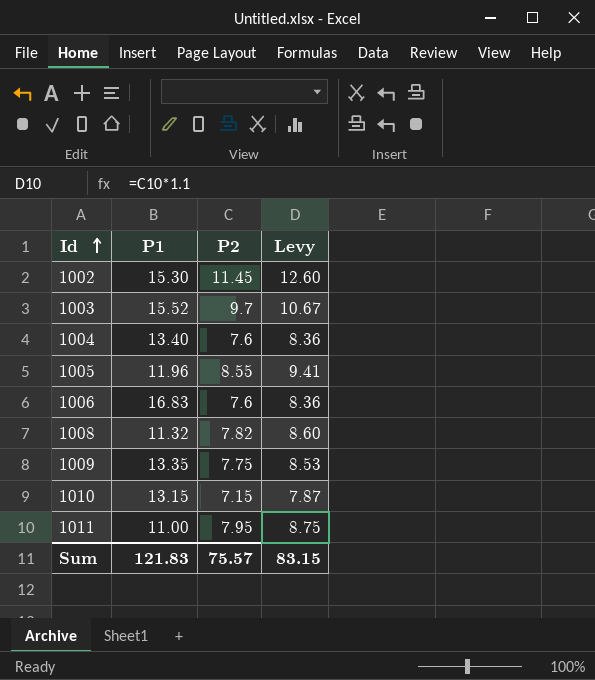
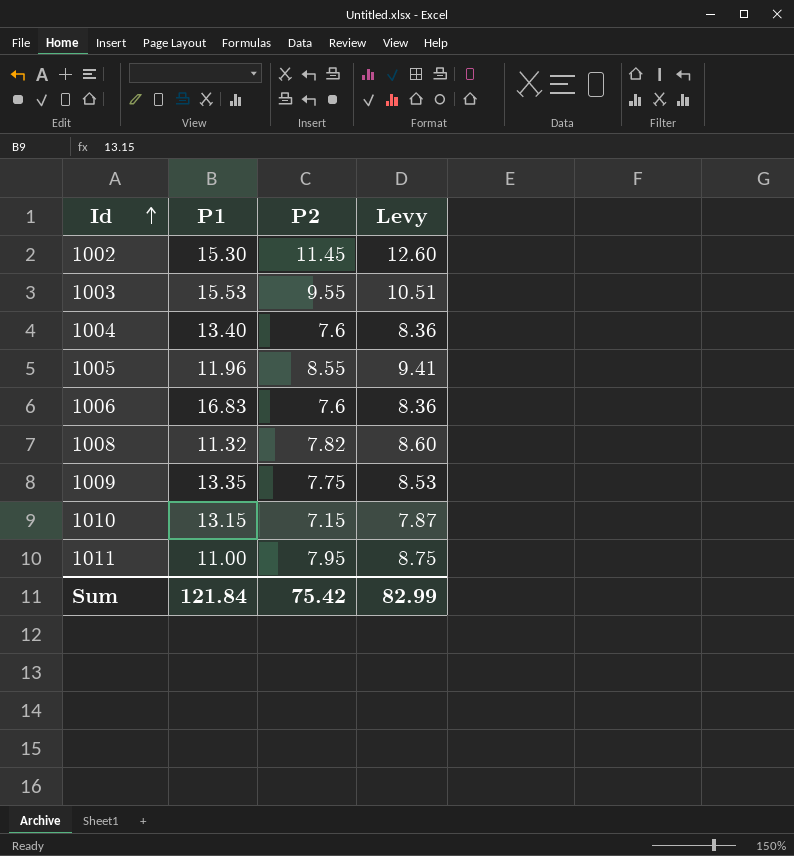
1003 | P1: 15.52 -> 15.53
1003 | P2: 9.7 -> 9.55
1003 | Levy: 10.67 -> 10.51
Sum | P1: 121.83 -> 121.84
Sum | P2: 75.57 -> 75.42
Sum | Levy: 83.15 -> 82.99

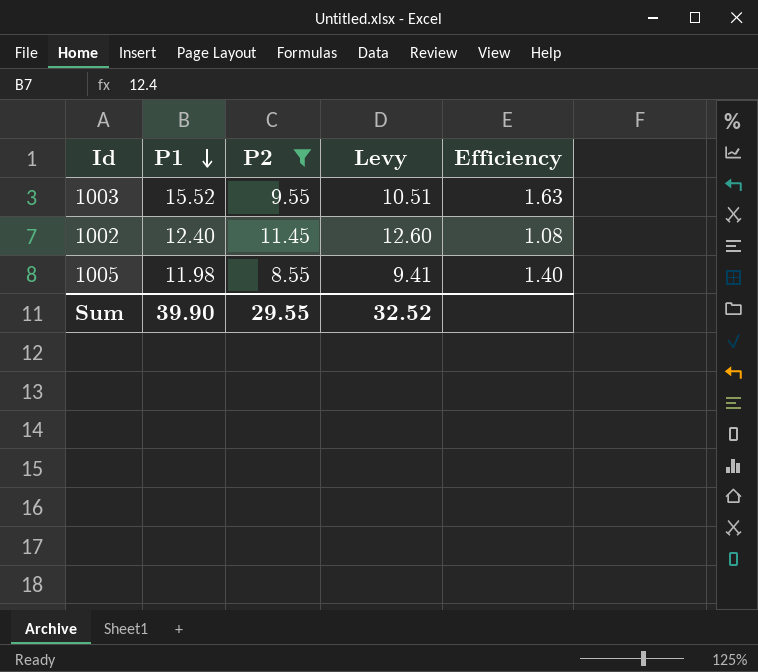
filter: none -> P2 >= 8.55
row order: Id ascending -> P1 descending
column Efficiency | formula: none -> [P1] / [P2]
1003 | P1: 15.53 -> 15.52
1002 | P1: 15.30 -> 12.40
1005 | P1: 11.96 -> 11.98
Sum | P1: 121.84 -> 39.90
Sum | P2: 75.42 -> 29.55
Sum | Levy: 82.99 -> 32.52

